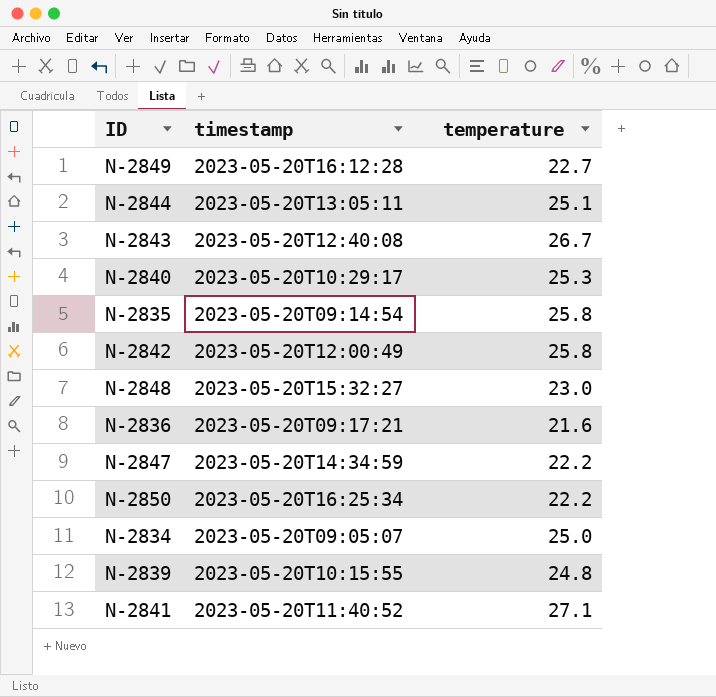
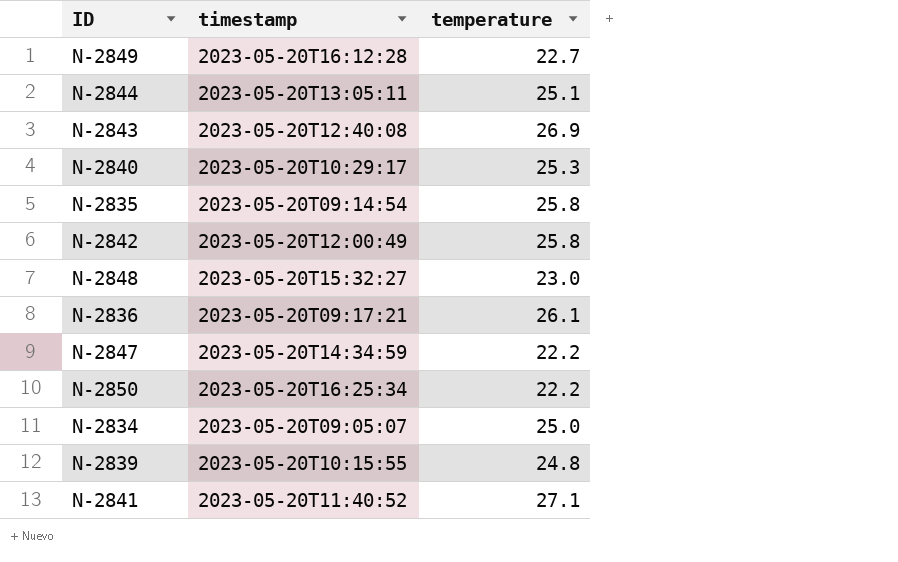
N-2843 | temperature: 26.7 -> 26.9
N-2836 | temperature: 21.6 -> 26.1

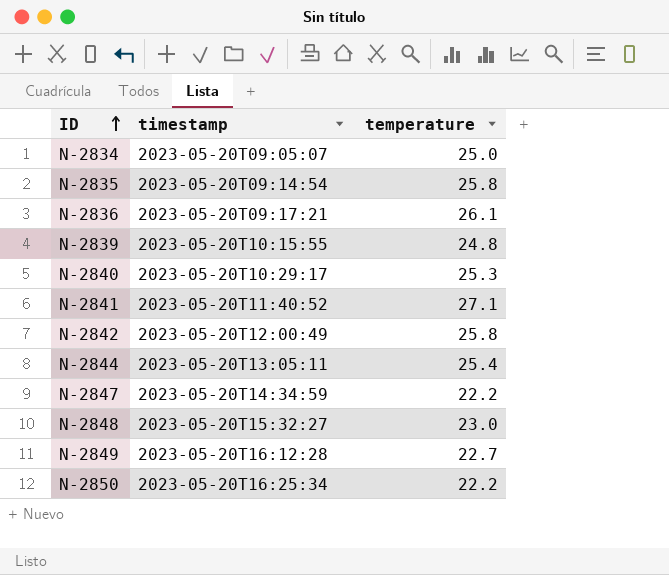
row order: none -> ID ascending
row N-2843: 2023-05-20T12:40:08 | 26.9 -> none
N-2844 | temperature: 25.1 -> 25.4

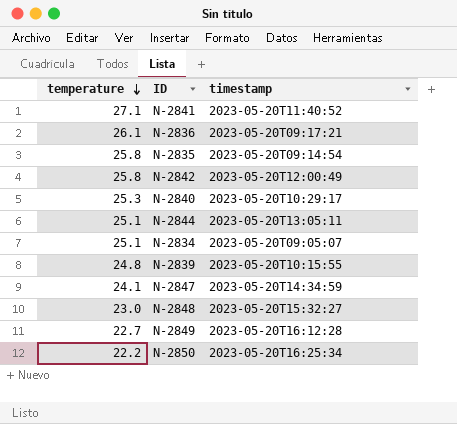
row order: ID ascending -> temperature descending
column temperature | position: 3 -> 1
N-2844 | temperature: 25.4 -> 25.1
N-2834 | temperature: 25.0 -> 25.1
N-2847 | temperature: 22.2 -> 24.1

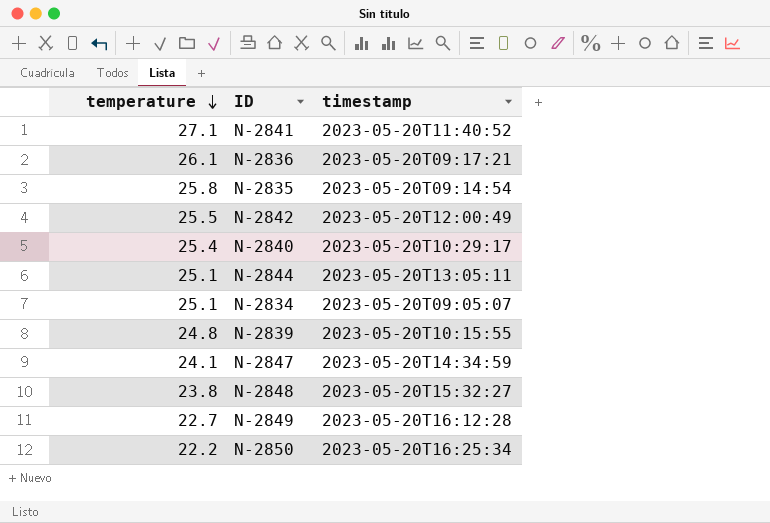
N-2842 | temperature: 25.8 -> 25.5
N-2840 | temperature: 25.3 -> 25.4
N-2848 | temperature: 23.0 -> 23.8

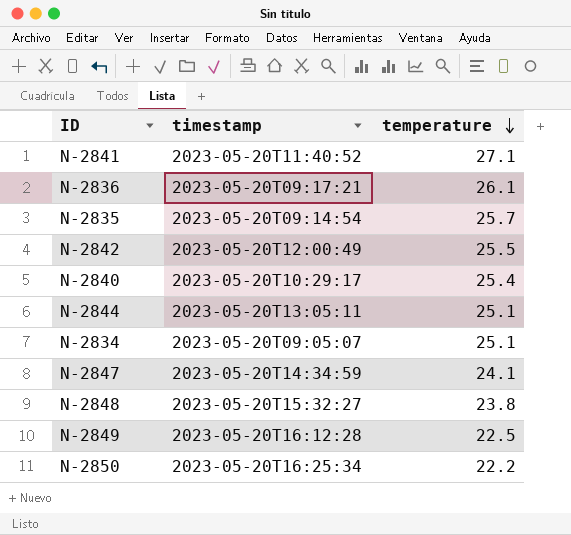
column temperature | position: 1 -> 3
row N-2839: 24.8 | 2023-05-20T10:15:55 -> none
N-2835 | temperature: 25.8 -> 25.7
N-2849 | temperature: 22.7 -> 22.5

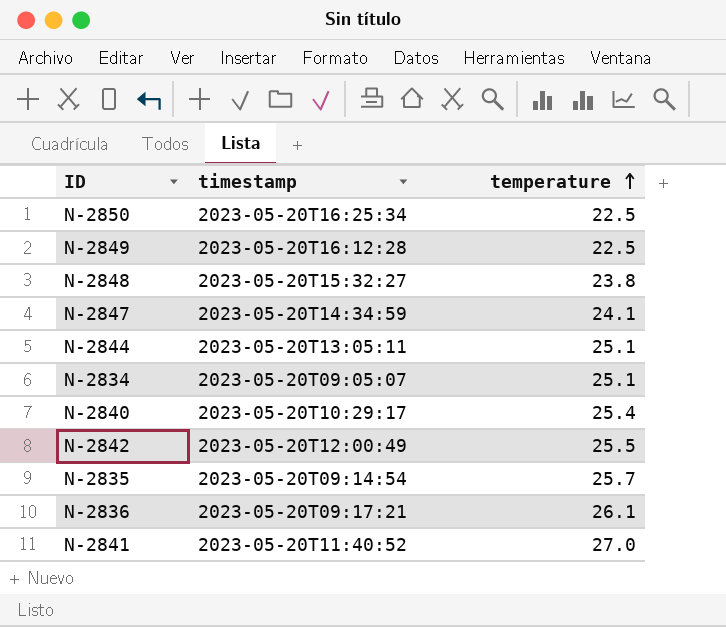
row order: temperature descending -> temperature ascending
N-2850 | temperature: 22.2 -> 22.5
N-2841 | temperature: 27.1 -> 27.0

